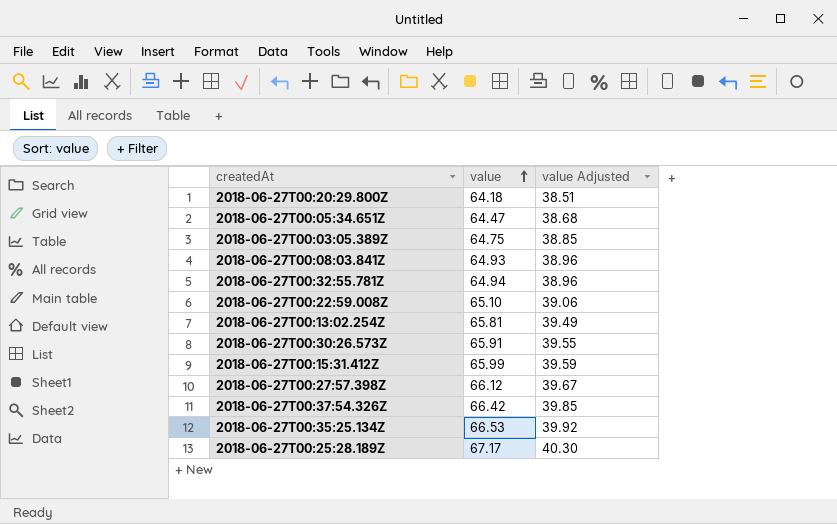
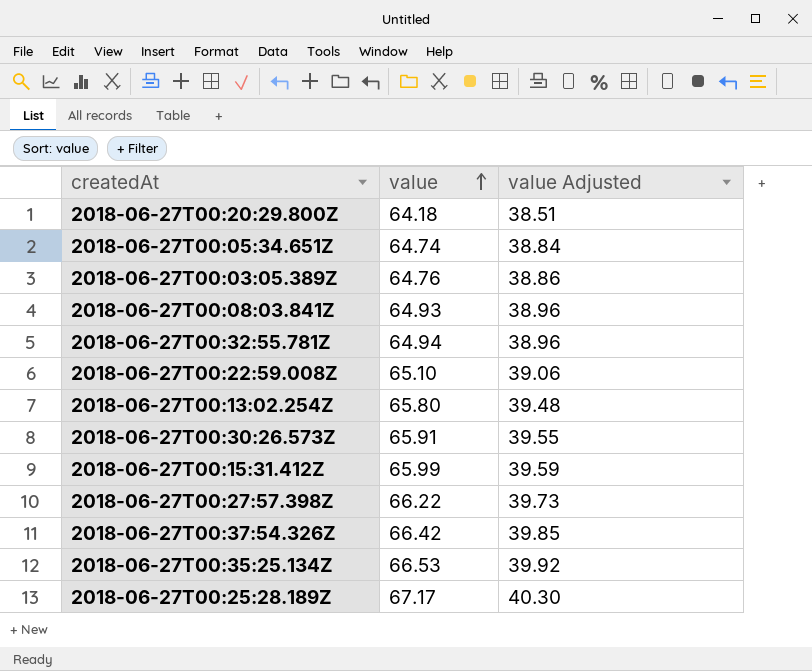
2018-06-27T00:05:34.651Z | value: 64.47 -> 64.74
2018-06-27T00:05:34.651Z | value Adjusted: 38.68 -> 38.84
2018-06-27T00:03:05.389Z | value: 64.75 -> 64.76
2018-06-27T00:03:05.389Z | value Adjusted: 38.85 -> 38.86
2018-06-27T00:13:02.254Z | value: 65.81 -> 65.80
2018-06-27T00:13:02.254Z | value Adjusted: 39.49 -> 39.48
2018-06-27T00:27:57.398Z | value: 66.12 -> 66.22
2018-06-27T00:27:57.398Z | value Adjusted: 39.67 -> 39.73

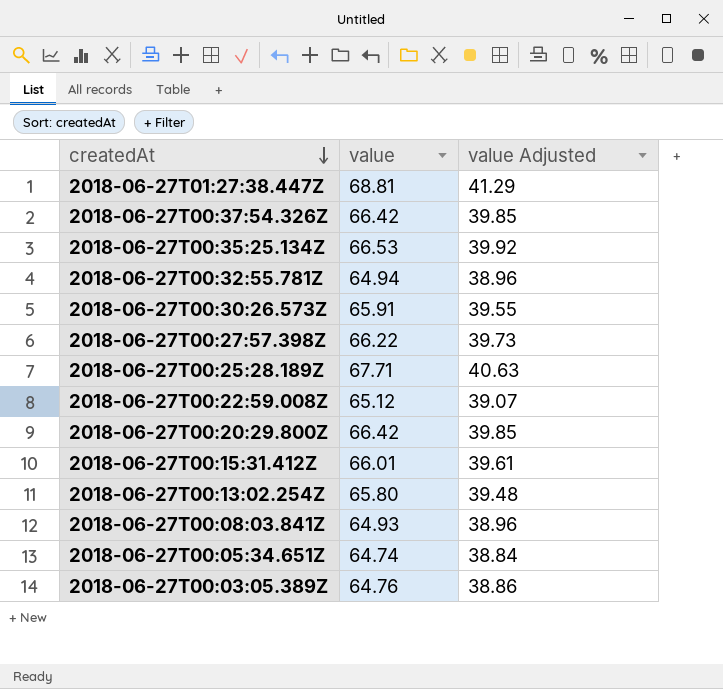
row order: value ascending -> createdAt descending
row 2018-06-27T01:27:38.447Z: none -> 68.81 | 41.29
2018-06-27T00:25:28.189Z | value: 67.17 -> 67.71
2018-06-27T00:25:28.189Z | value Adjusted: 40.30 -> 40.63
2018-06-27T00:22:59.008Z | value: 65.10 -> 65.12
2018-06-27T00:22:59.008Z | value Adjusted: 39.06 -> 39.07
2018-06-27T00:20:29.800Z | value: 64.18 -> 66.42
2018-06-27T00:20:29.800Z | value Adjusted: 38.51 -> 39.85
2018-06-27T00:15:31.412Z | value: 65.99 -> 66.01
2018-06-27T00:15:31.412Z | value Adjusted: 39.59 -> 39.61

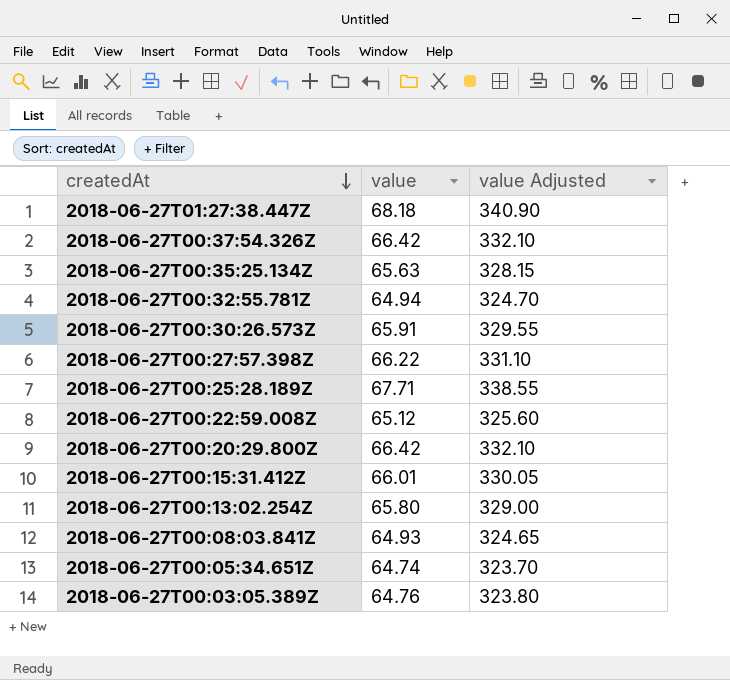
column value Adjusted | formula: [value] * 0.6 -> [value] * 5
2018-06-27T01:27:38.447Z | value: 68.81 -> 68.18
2018-06-27T00:35:25.134Z | value: 66.53 -> 65.63

